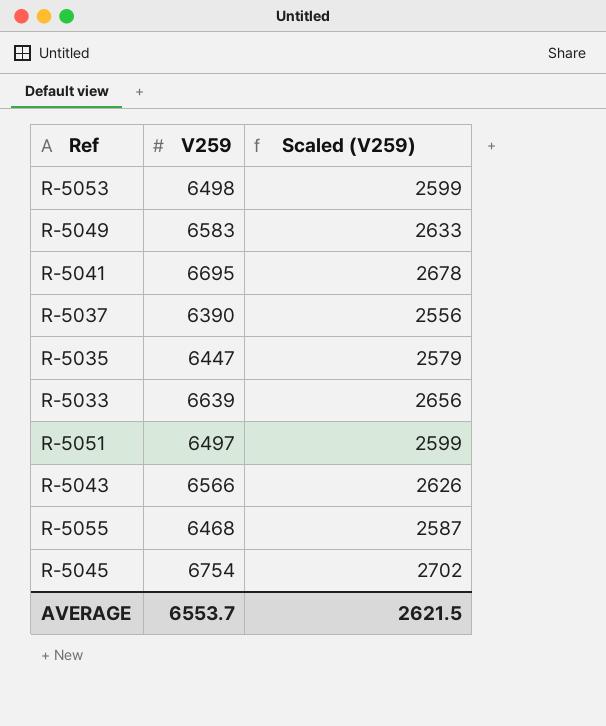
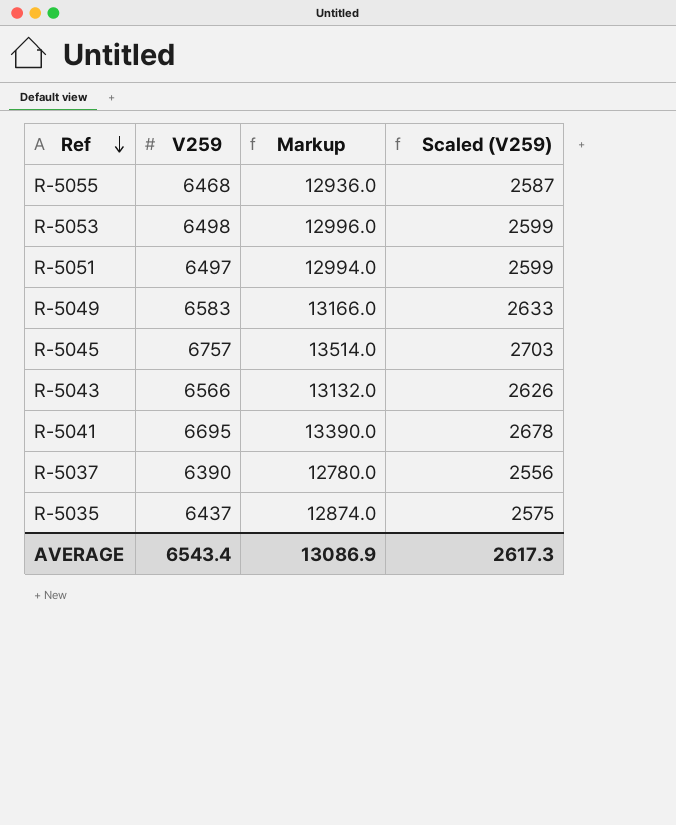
row order: none -> Ref descending
column Markup | formula: none -> [V259] * 2
row R-5033: 6639 | 2656 -> none
R-5045 | V259: 6754 -> 6757
R-5045 | Scaled (V259): 2702 -> 2703
R-5035 | V259: 6447 -> 6437
R-5035 | Scaled (V259): 2579 -> 2575
AVERAGE | V259: 6553.7 -> 6543.4
AVERAGE | Scaled (V259): 2621.5 -> 2617.3

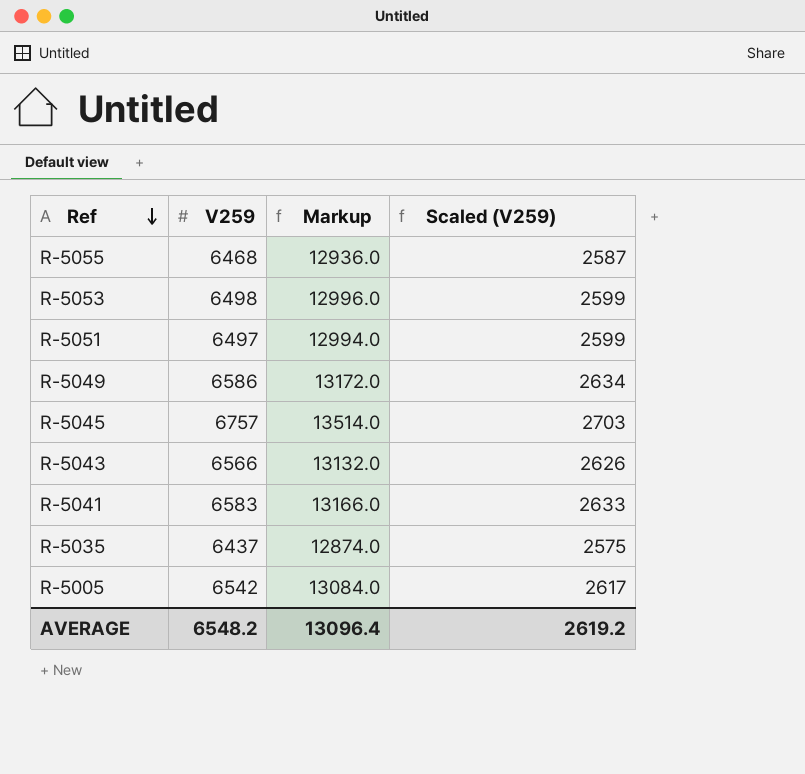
row R-5037: 6390 | 12780.0 | 2556 -> none
R-5049 | V259: 6583 -> 6586
R-5049 | Markup: 13166.0 -> 13172.0
R-5049 | Scaled (V259): 2633 -> 2634
R-5041 | V259: 6695 -> 6583
R-5041 | Markup: 13390.0 -> 13166.0
R-5041 | Scaled (V259): 2678 -> 2633
row R-5005: none -> 6542 | 13084.0 | 2617
AVERAGE | V259: 6543.4 -> 6548.2
AVERAGE | Markup: 13086.9 -> 13096.4
AVERAGE | Scaled (V259): 2617.3 -> 2619.2

